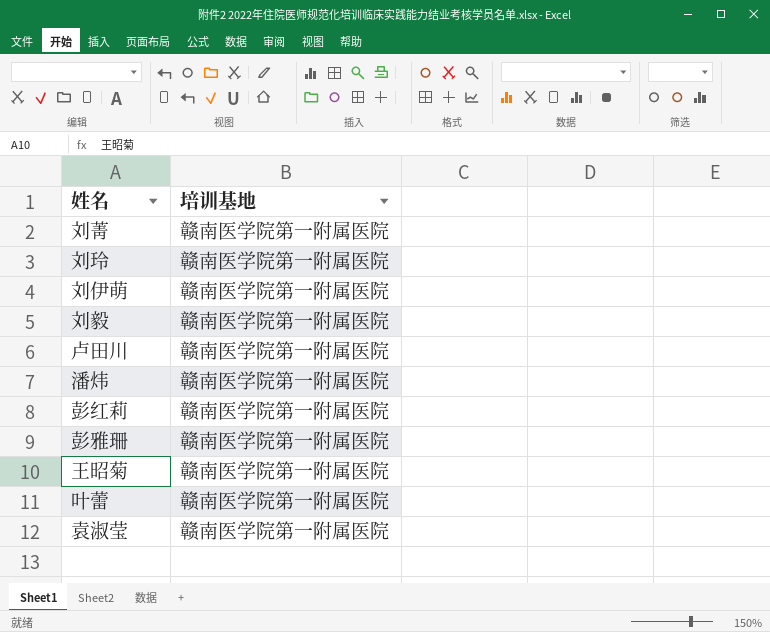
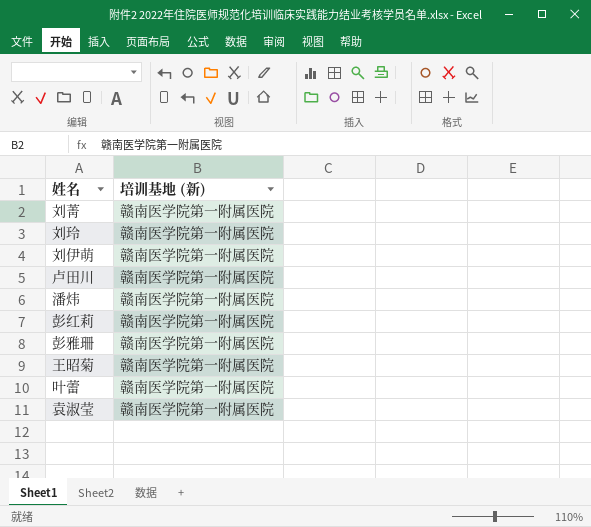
column name: 培训基地 -> 培训基地 (新)
row 刘毅: 赣南医学院第一附属医院 -> none

